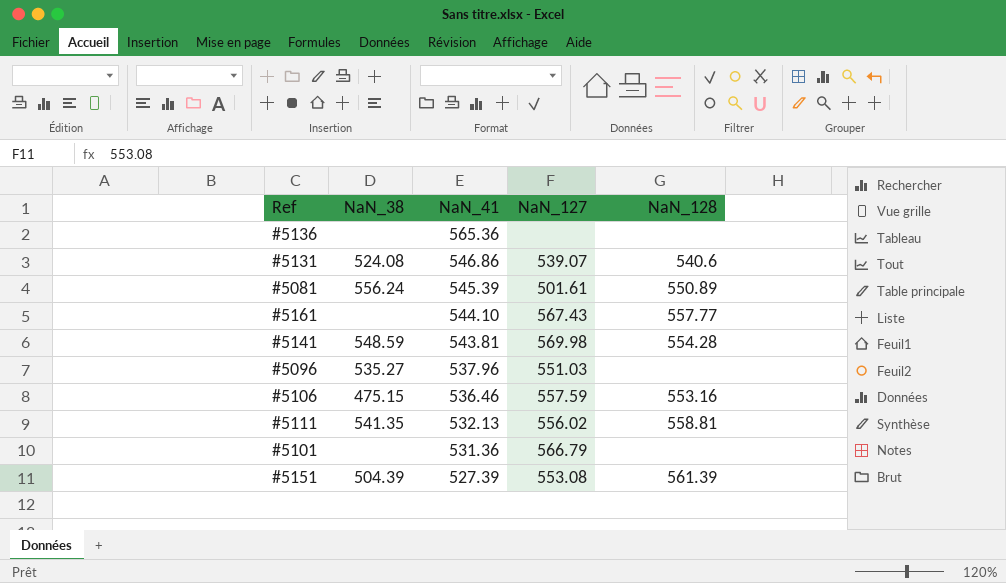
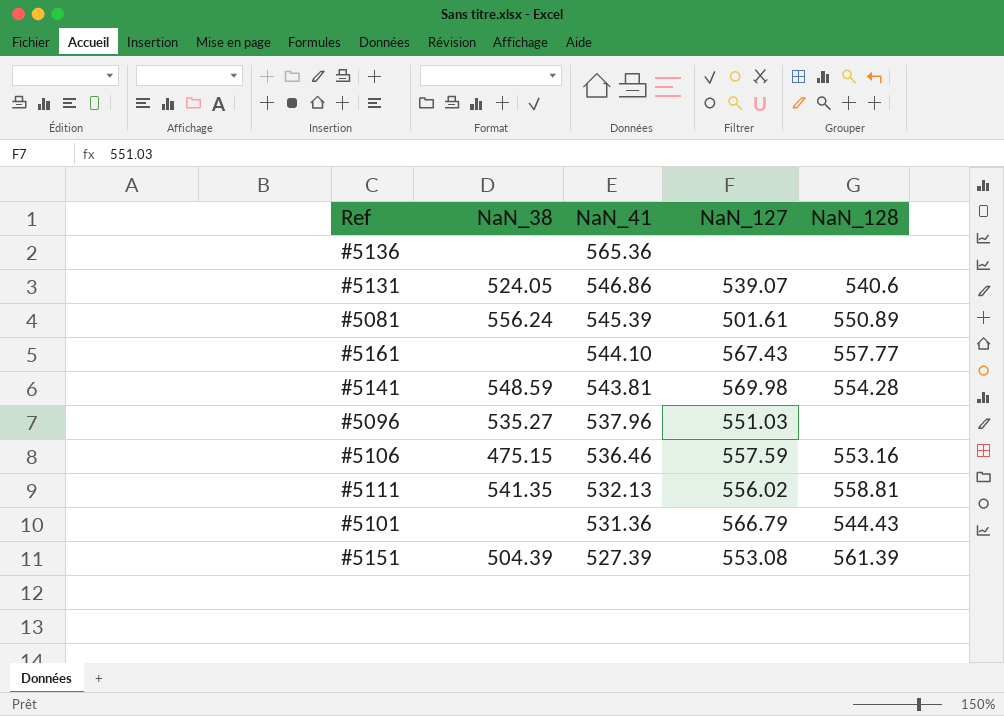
#5131 | NaN_38: 524.08 -> 524.05
#5101 | NaN_128: none -> 544.43

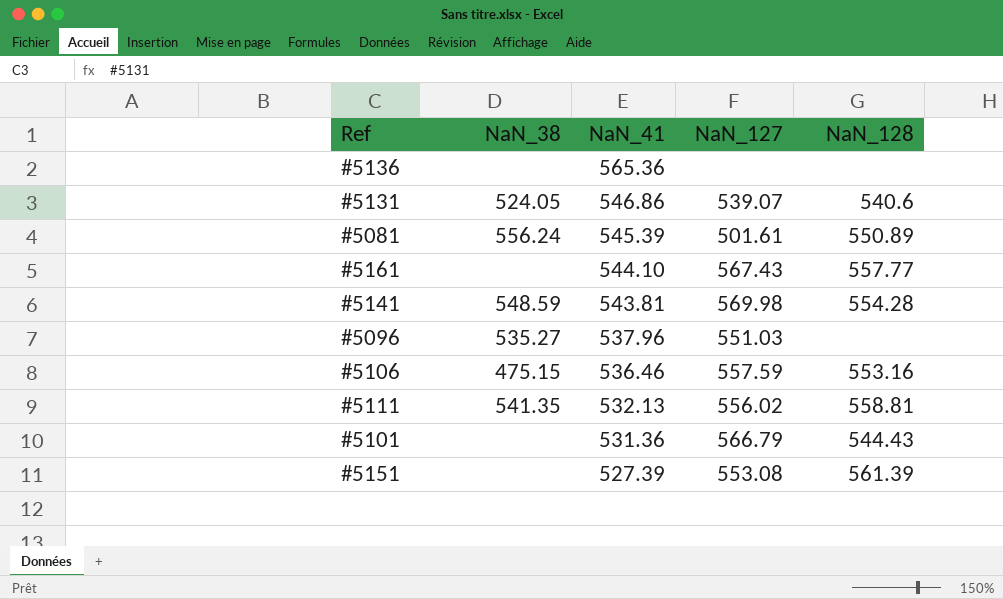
#5151 | NaN_38: 504.39 -> none

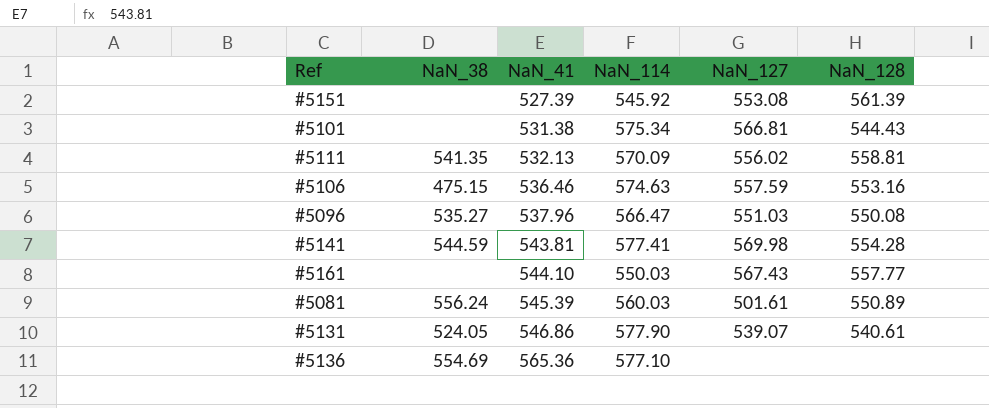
row order: NaN_41 descending -> NaN_41 ascending
column NaN_114 | position: none -> 4
#5101 | NaN_41: 531.36 -> 531.38
#5101 | NaN_127: 566.79 -> 566.81
#5096 | NaN_128: none -> 550.08
#5141 | NaN_38: 548.59 -> 544.59
#5131 | NaN_128: 540.6 -> 540.61
#5136 | NaN_38: none -> 554.69

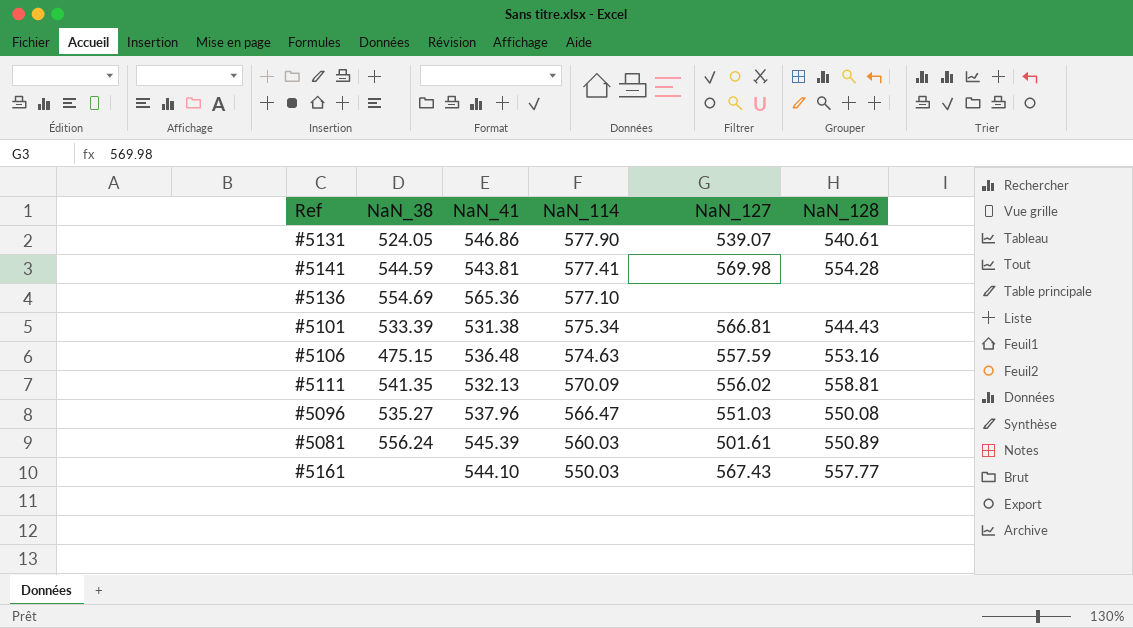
row order: NaN_41 ascending -> NaN_114 descending
row #5151: none | 527.39 | 545.92 | 553.08 | 561.39 -> none
#5101 | NaN_38: none -> 533.39
#5106 | NaN_41: 536.46 -> 536.48

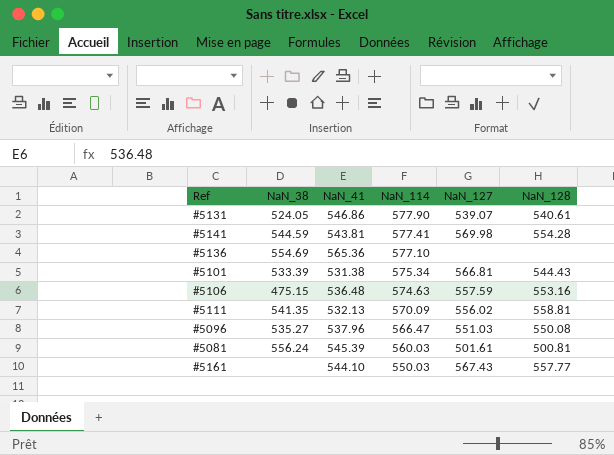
#5081 | NaN_128: 550.89 -> 500.81

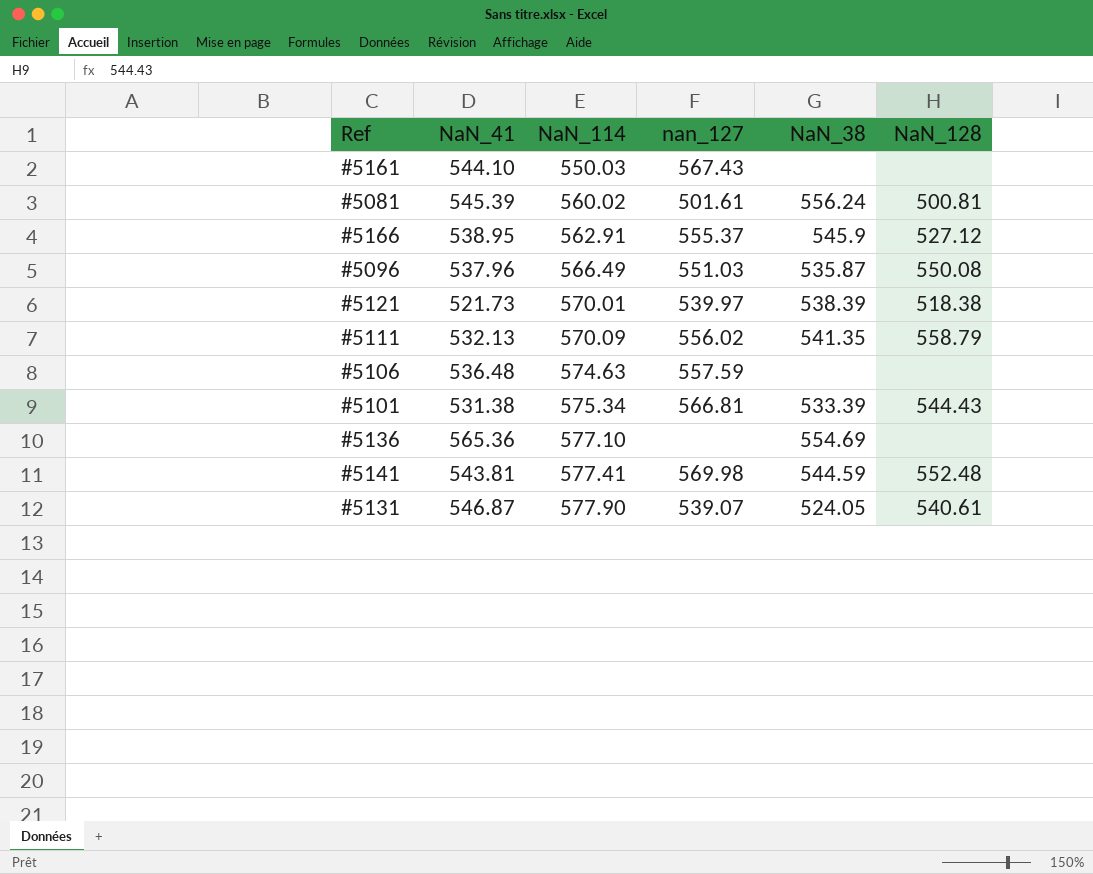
row order: NaN_114 descending -> NaN_114 ascending
column name: NaN_127 -> nan_127
column NaN_38 | position: 2 -> 5
#5161 | NaN_128: 557.77 -> none
#5081 | NaN_114: 560.03 -> 560.02
row #5166: none -> 538.95 | 562.91 | 555.37 | 545.9 | 527.12
#5096 | NaN_114: 566.47 -> 566.49
#5096 | NaN_38: 535.27 -> 535.87
row #5121: none -> 521.73 | 570.01 | 539.97 | 538.39 | 518.38
#5111 | NaN_128: 558.81 -> 558.79
#5106 | NaN_38: 475.15 -> none
#5106 | NaN_128: 553.16 -> none
#5141 | NaN_128: 554.28 -> 552.48
#5131 | NaN_41: 546.86 -> 546.87

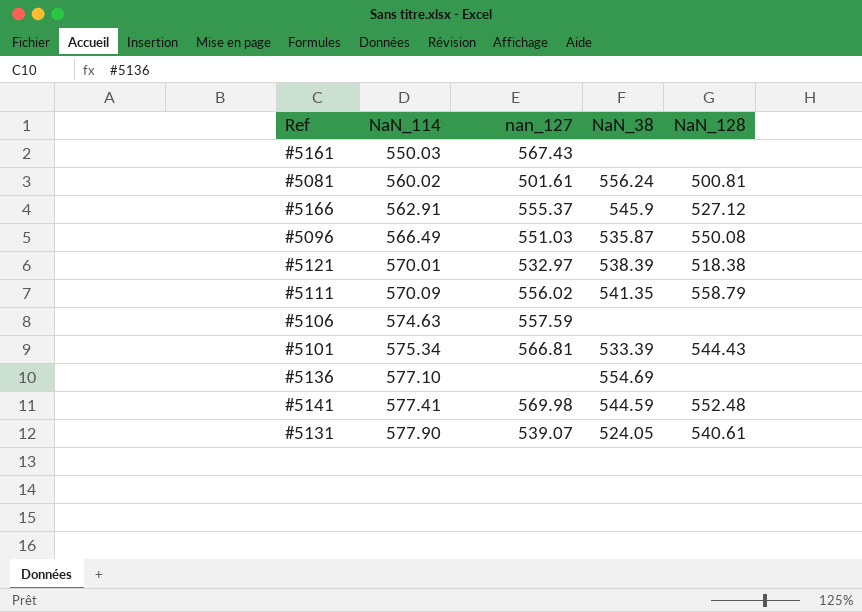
column NaN_41 | position: 2 -> none
#5121 | nan_127: 539.97 -> 532.97

